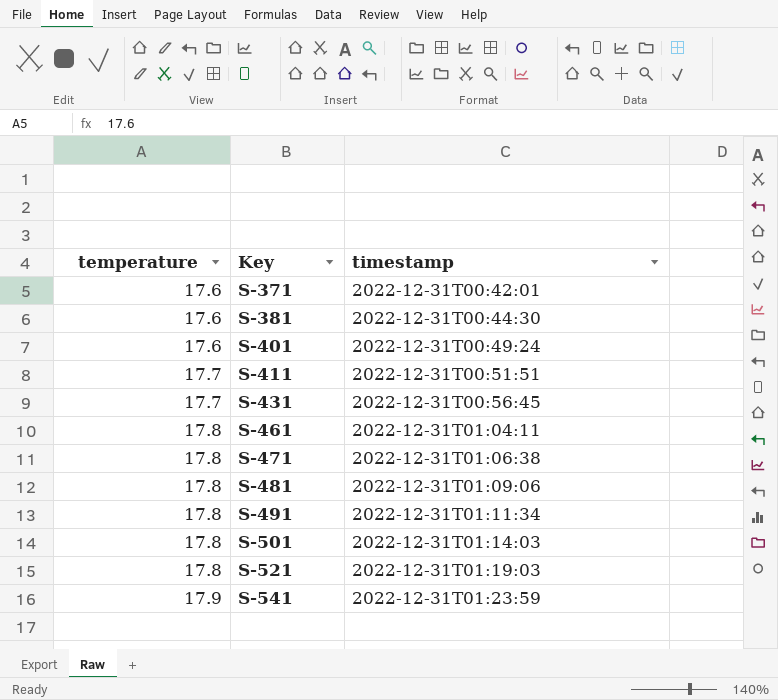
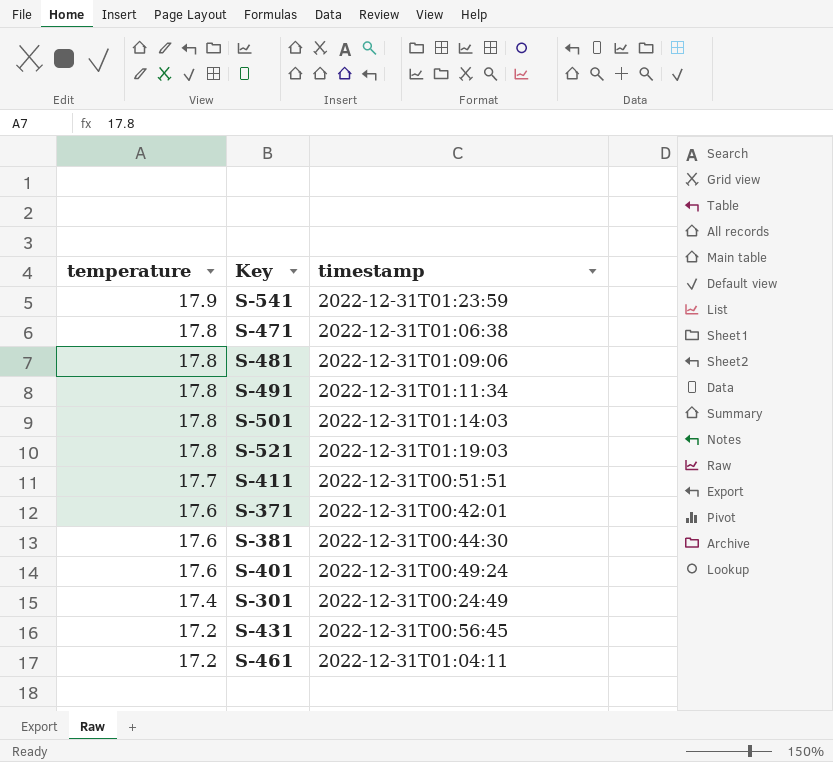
row order: temperature ascending -> temperature descending
row S-301: none -> 17.4 | 2022-12-31T00:24:49
S-431 | temperature: 17.7 -> 17.2
S-461 | temperature: 17.8 -> 17.2

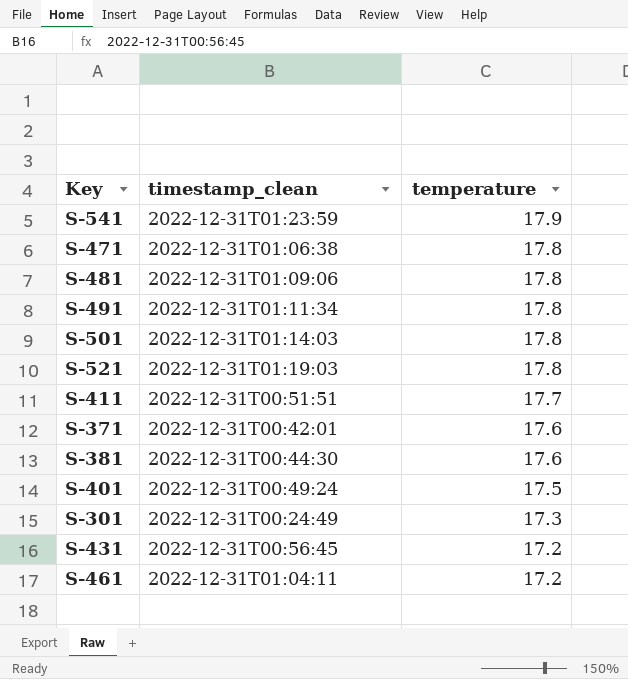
column name: timestamp -> timestamp_clean
column temperature | position: 1 -> 3
S-401 | temperature: 17.6 -> 17.5
S-301 | temperature: 17.4 -> 17.3

